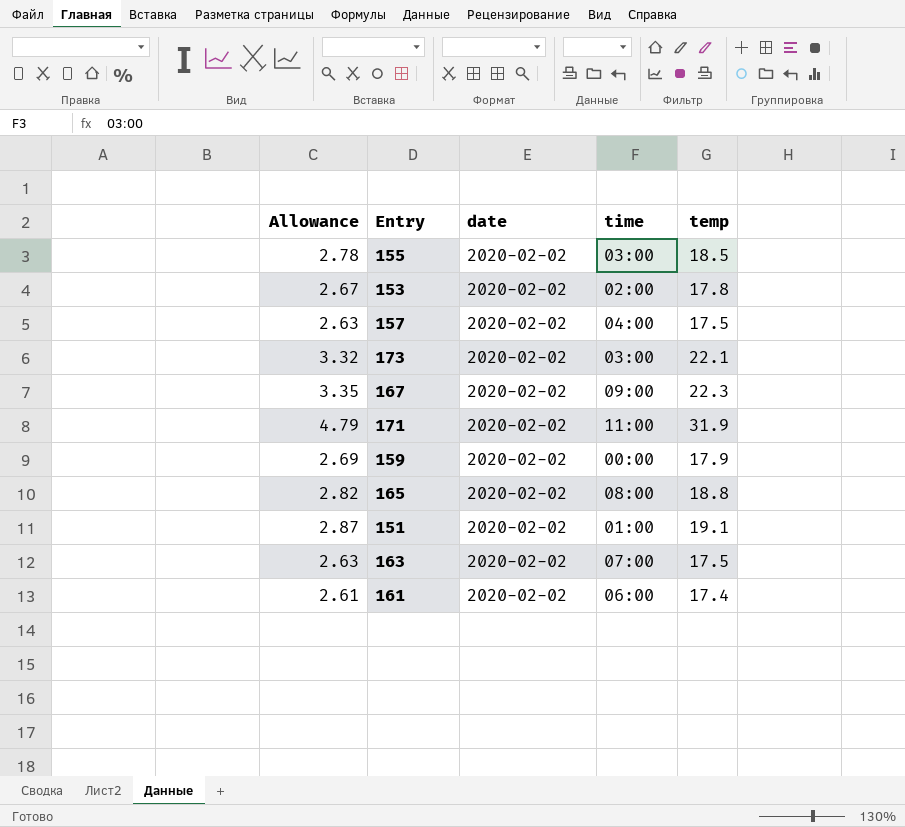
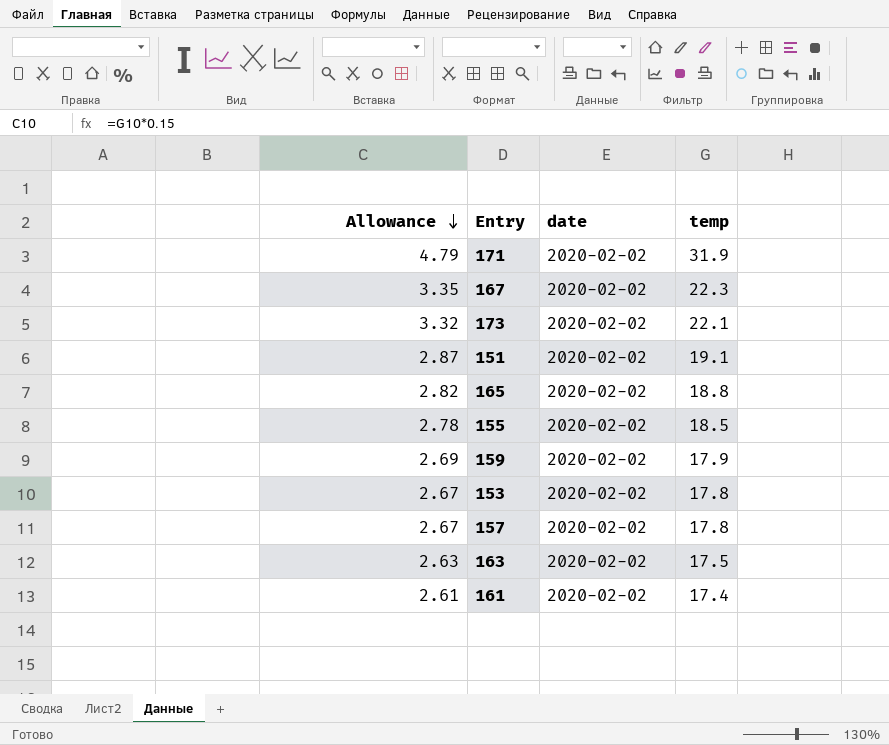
row order: none -> Allowance descending
column time | position: 4 -> none
157 | Allowance: 2.63 -> 2.67
157 | temp: 17.5 -> 17.8

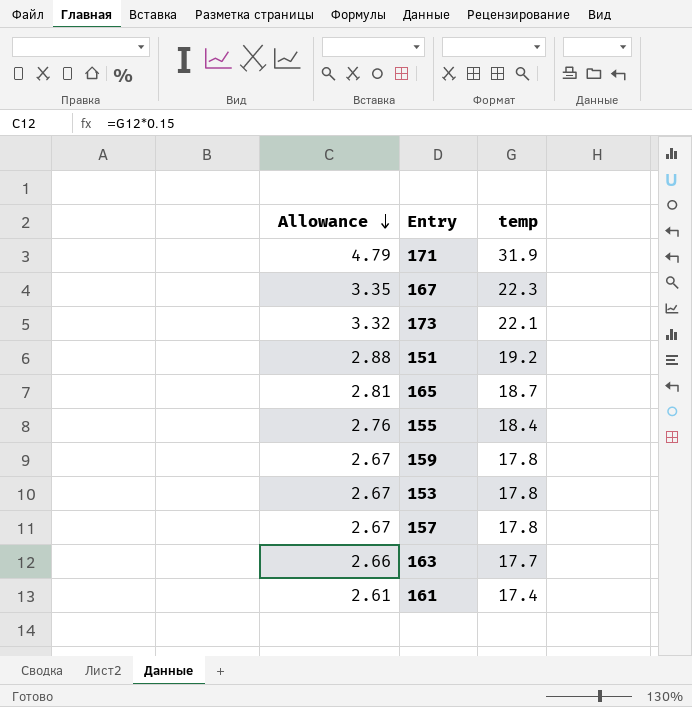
column date | position: 3 -> none
151 | Allowance: 2.87 -> 2.88
151 | temp: 19.1 -> 19.2
165 | Allowance: 2.82 -> 2.81
165 | temp: 18.8 -> 18.7
155 | Allowance: 2.78 -> 2.76
155 | temp: 18.5 -> 18.4
159 | Allowance: 2.69 -> 2.67
159 | temp: 17.9 -> 17.8
163 | Allowance: 2.63 -> 2.66
163 | temp: 17.5 -> 17.7

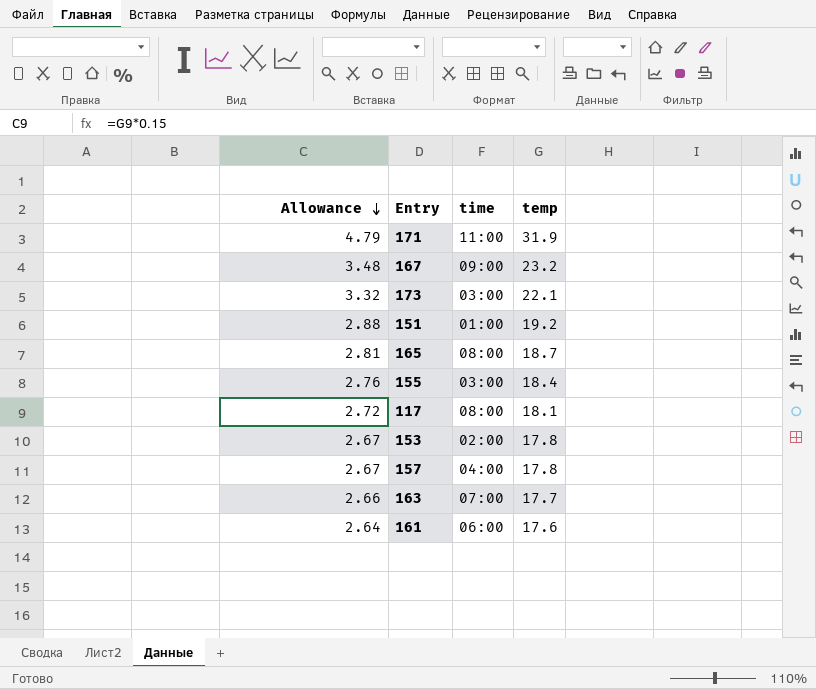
column time | position: none -> 3
row 159: 2.67 | 17.8 -> none
167 | Allowance: 3.35 -> 3.48
167 | temp: 22.3 -> 23.2
row 117: none -> 2.72 | 08:00 | 18.1
161 | Allowance: 2.61 -> 2.64
161 | temp: 17.4 -> 17.6

